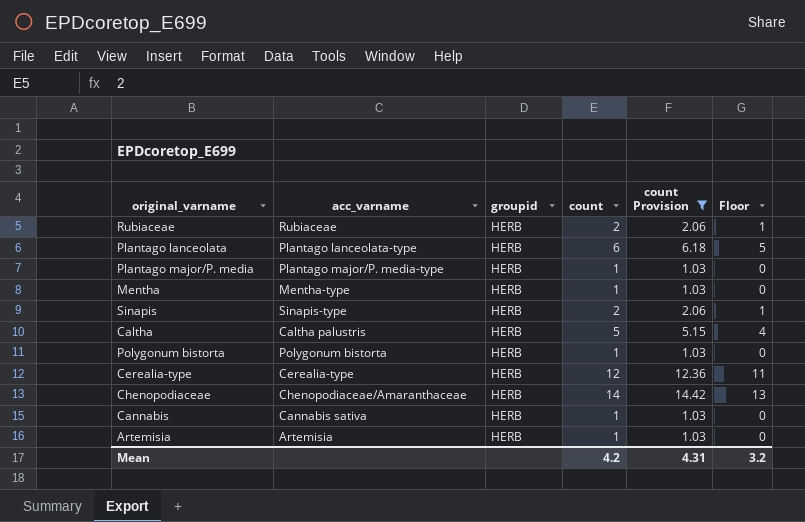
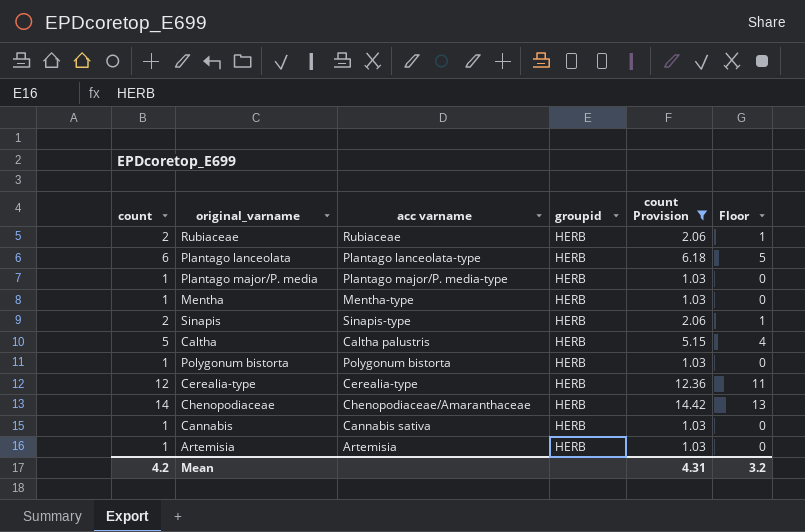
column count | position: 4 -> 1
column name: acc_varname -> acc varname

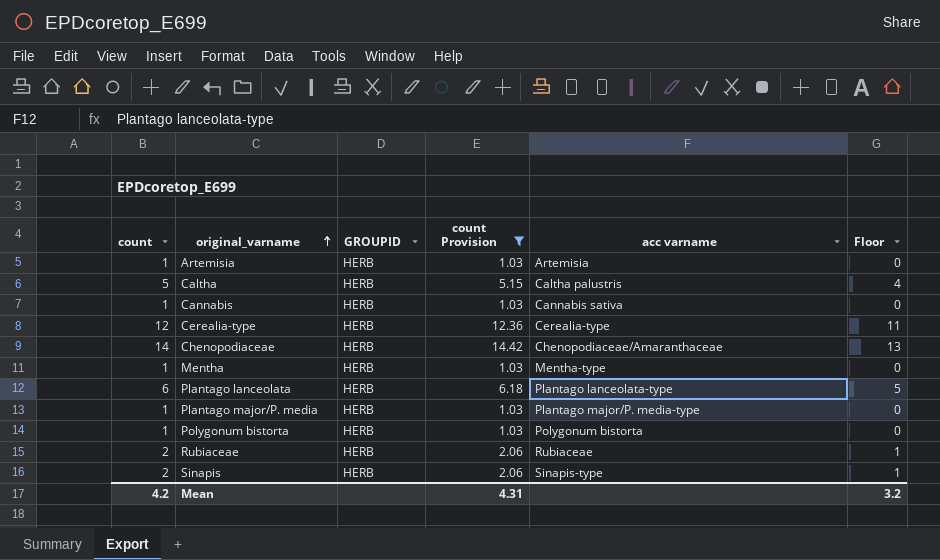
row order: none -> original_varname ascending
column name: groupid -> GROUPID
column acc varname | position: 3 -> 5

